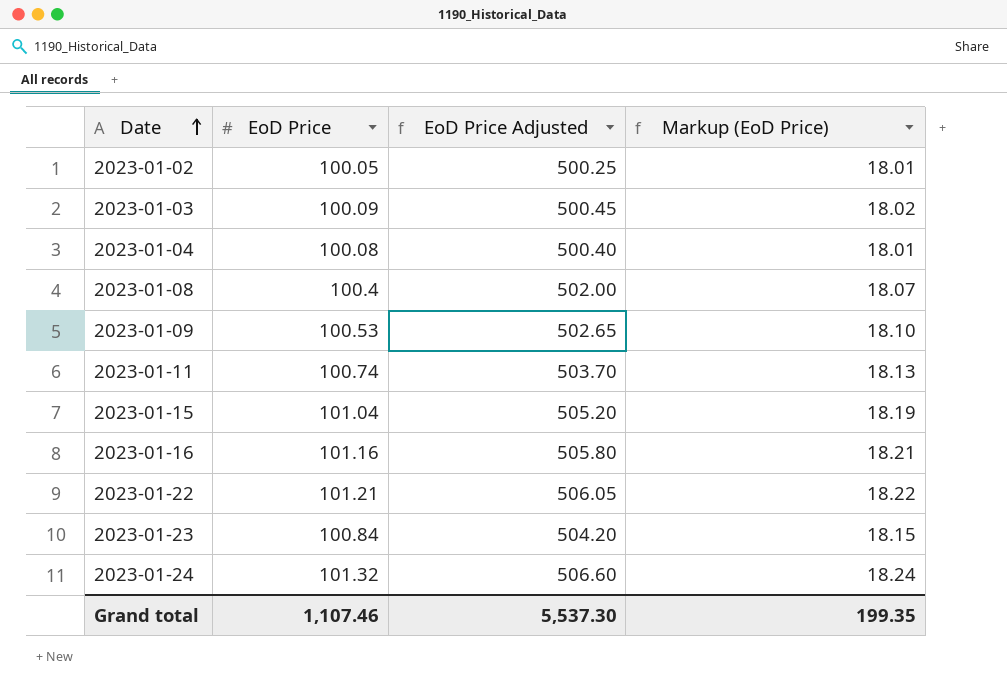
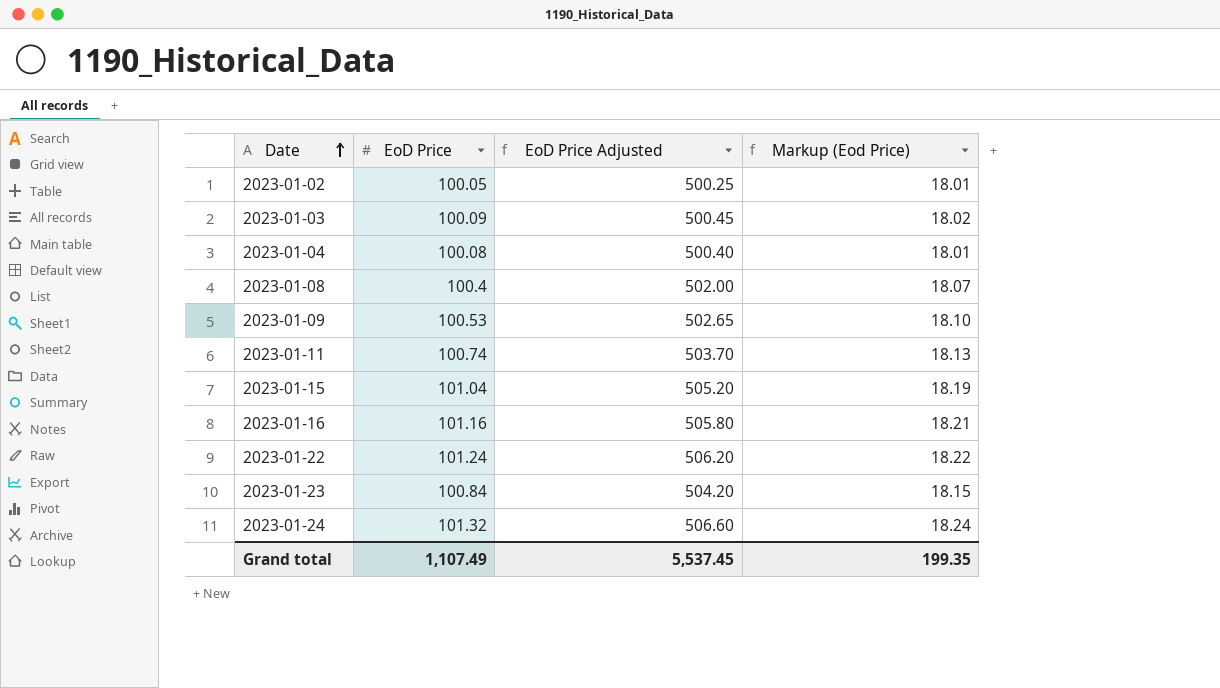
column name: Markup (EoD Price) -> Markup (Eod Price)
2023-01-22 | EoD Price: 101.21 -> 101.24
2023-01-22 | EoD Price Adjusted: 506.05 -> 506.20
Grand total | EoD Price: 1,107.46 -> 1,107.49
Grand total | EoD Price Adjusted: 5,537.30 -> 5,537.45

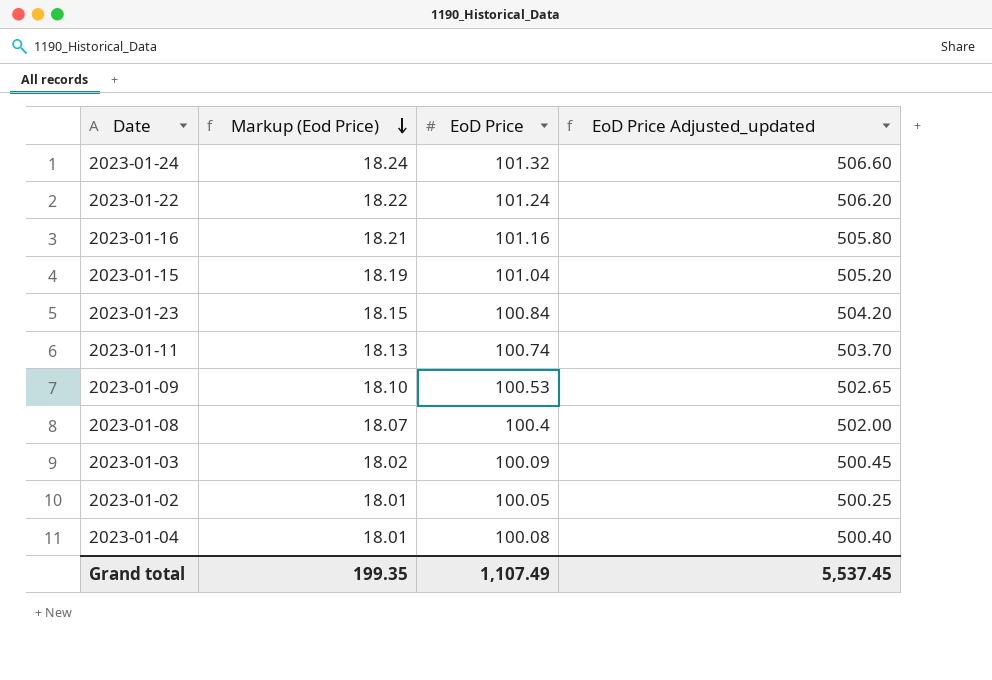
row order: Date ascending -> Markup (Eod Price) descending
column Markup (Eod Price) | position: 4 -> 2
column name: EoD Price Adjusted -> EoD Price Adjusted_updated

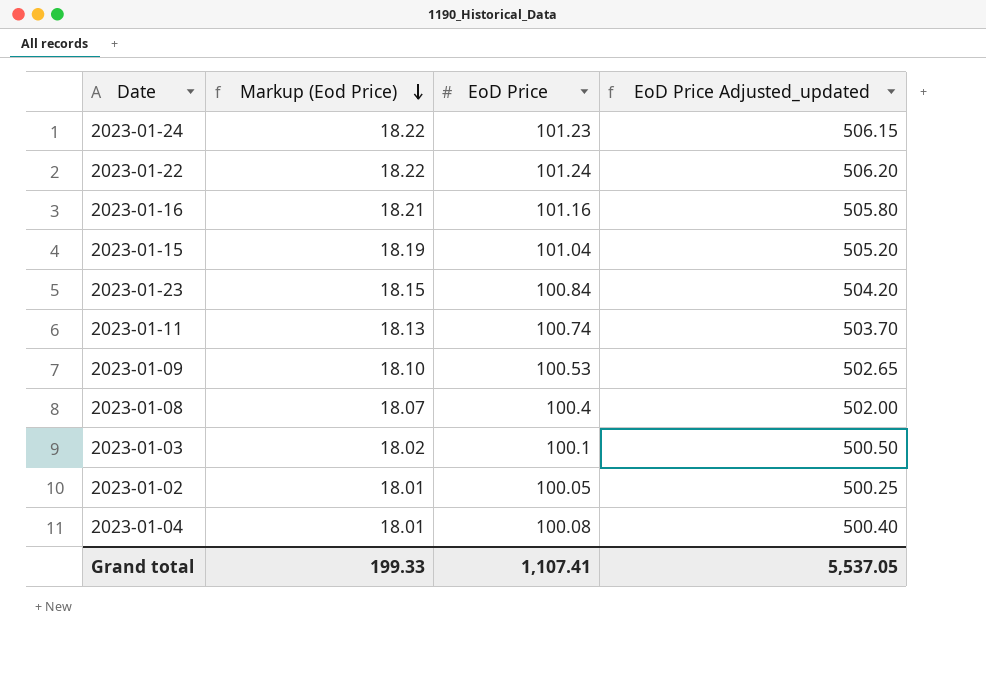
2023-01-24 | Markup (Eod Price): 18.24 -> 18.22
2023-01-24 | EoD Price: 101.32 -> 101.23
2023-01-24 | EoD Price Adjusted_updated: 506.60 -> 506.15
2023-01-03 | EoD Price: 100.09 -> 100.1
2023-01-03 | EoD Price Adjusted_updated: 500.45 -> 500.50
Grand total | Markup (Eod Price): 199.35 -> 199.33
Grand total | EoD Price: 1,107.49 -> 1,107.41
Grand total | EoD Price Adjusted_updated: 5,537.45 -> 5,537.05

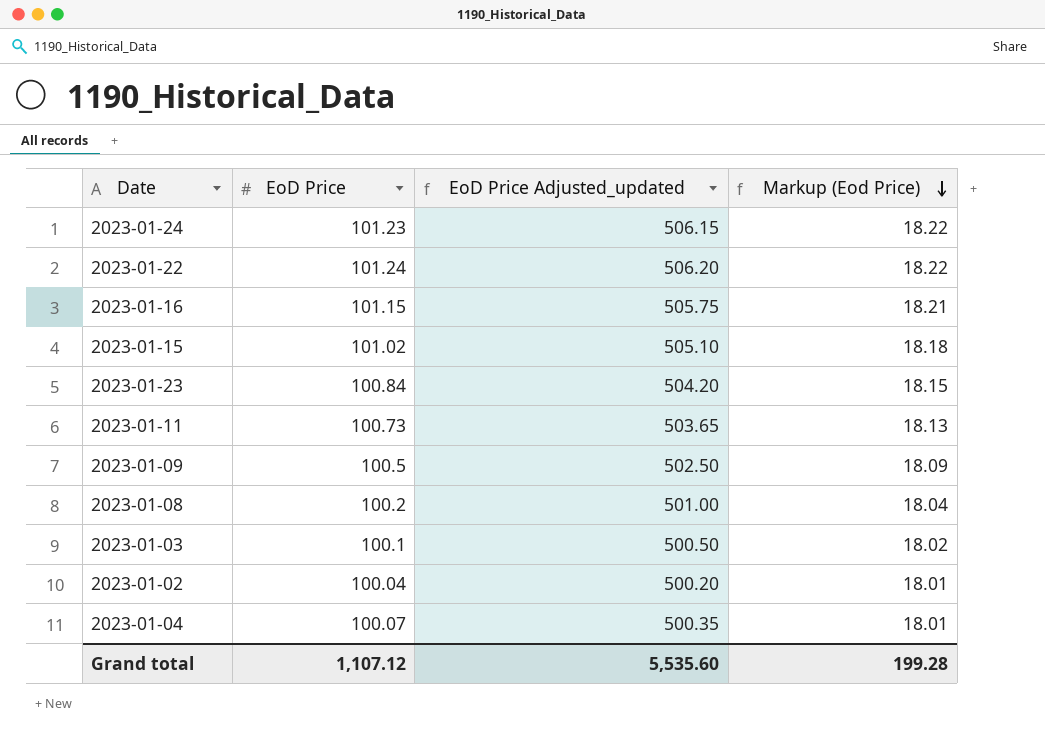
column Markup (Eod Price) | position: 2 -> 4
2023-01-16 | EoD Price: 101.16 -> 101.15
2023-01-16 | EoD Price Adjusted_updated: 505.80 -> 505.75
2023-01-15 | EoD Price: 101.04 -> 101.02
2023-01-15 | EoD Price Adjusted_updated: 505.20 -> 505.10
2023-01-15 | Markup (Eod Price): 18.19 -> 18.18
2023-01-11 | EoD Price: 100.74 -> 100.73
2023-01-11 | EoD Price Adjusted_updated: 503.70 -> 503.65
2023-01-09 | EoD Price: 100.53 -> 100.5
2023-01-09 | EoD Price Adjusted_updated: 502.65 -> 502.50
2023-01-09 | Markup (Eod Price): 18.10 -> 18.09
2023-01-08 | EoD Price: 100.4 -> 100.2
2023-01-08 | EoD Price Adjusted_updated: 502.00 -> 501.00
2023-01-08 | Markup (Eod Price): 18.07 -> 18.04
2023-01-02 | EoD Price: 100.05 -> 100.04
2023-01-02 | EoD Price Adjusted_updated: 500.25 -> 500.20
2023-01-04 | EoD Price: 100.08 -> 100.07
2023-01-04 | EoD Price Adjusted_updated: 500.40 -> 500.35
Grand total | EoD Price: 1,107.41 -> 1,107.12
Grand total | EoD Price Adjusted_updated: 5,537.05 -> 5,535.60
Grand total | Markup (Eod Price): 199.33 -> 199.28

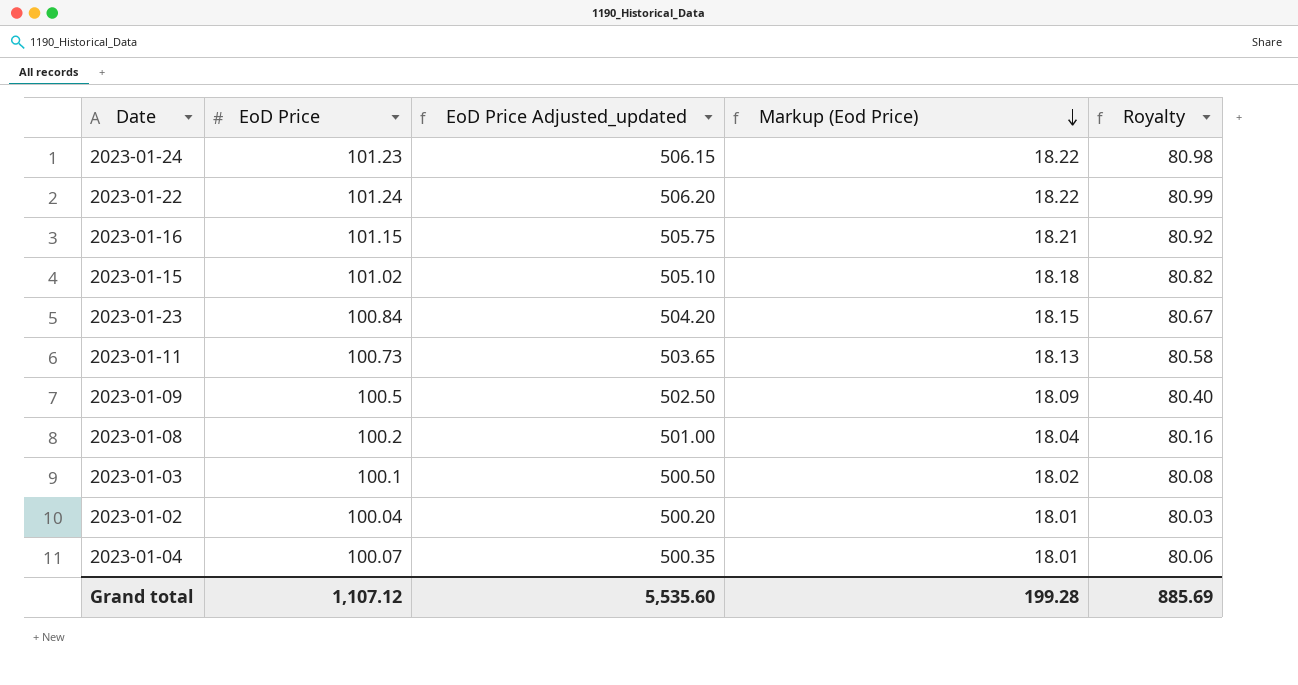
column Royalty | formula: none -> [EoD Price] * 0.8

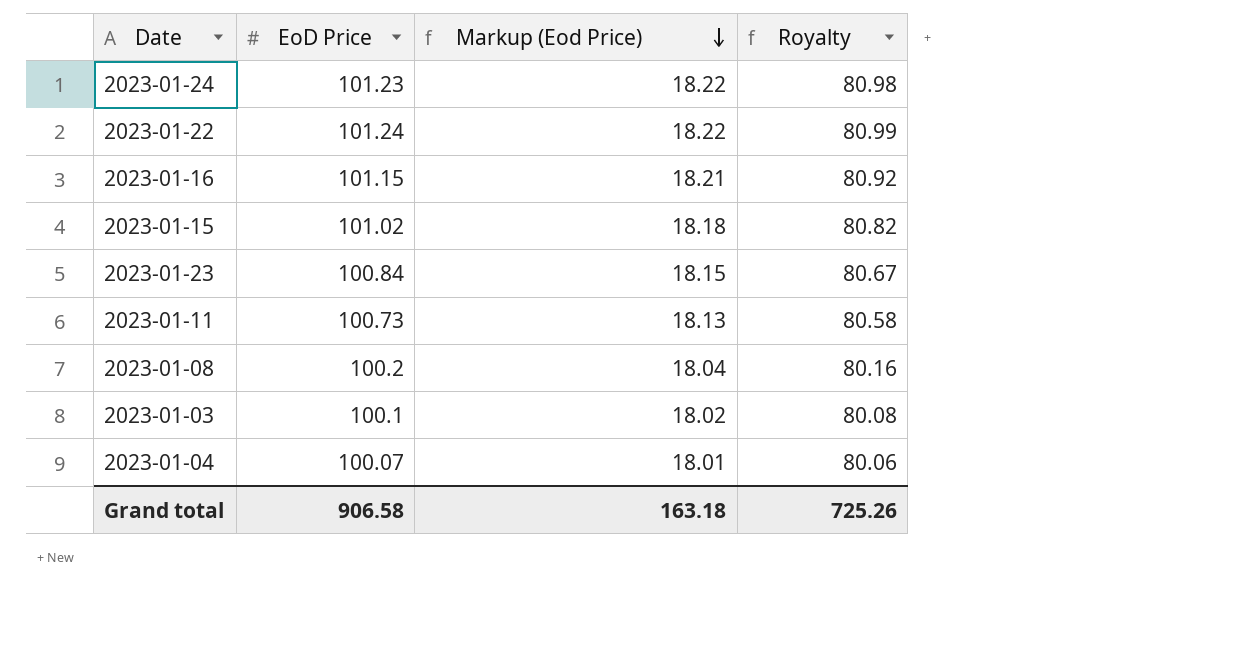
column EoD Price Adjusted_updated | formula: [EoD Price] * 5 -> none
row 2023-01-09: 100.5 | 502.50 | 18.09 | 80.40 -> none
row 2023-01-02: 100.04 | 500.20 | 18.01 | 80.03 -> none
Grand total | EoD Price: 1,107.12 -> 906.58
Grand total | Markup (Eod Price): 199.28 -> 163.18
Grand total | Royalty: 885.69 -> 725.26

